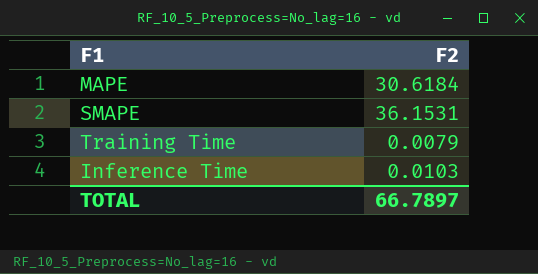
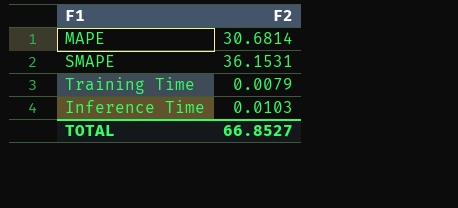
MAPE | F2: 30.6184 -> 30.6814
TOTAL | F2: 66.7897 -> 66.8527

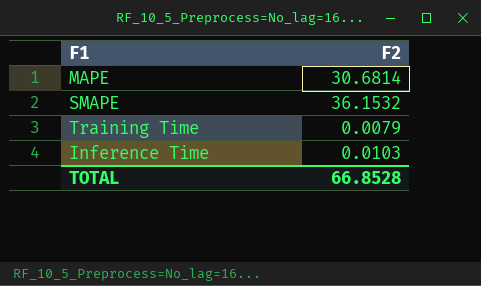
SMAPE | F2: 36.1531 -> 36.1532
TOTAL | F2: 66.8527 -> 66.8528

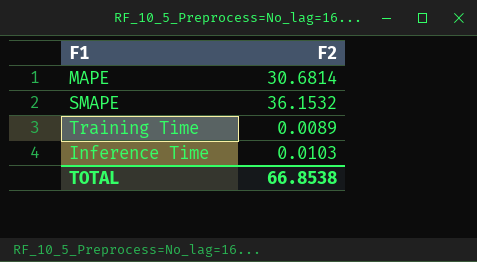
Training Time | F2: 0.0079 -> 0.0089
TOTAL | F2: 66.8528 -> 66.8538

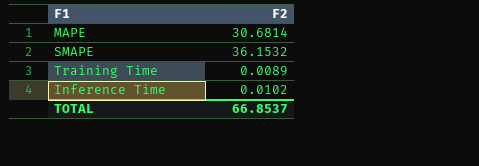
Inference Time | F2: 0.0103 -> 0.0102
TOTAL | F2: 66.8538 -> 66.8537

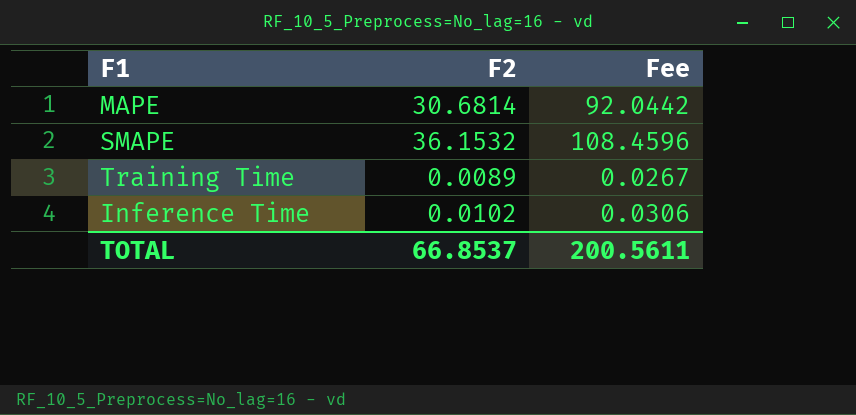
column Fee | formula: none -> [F2] * 3

